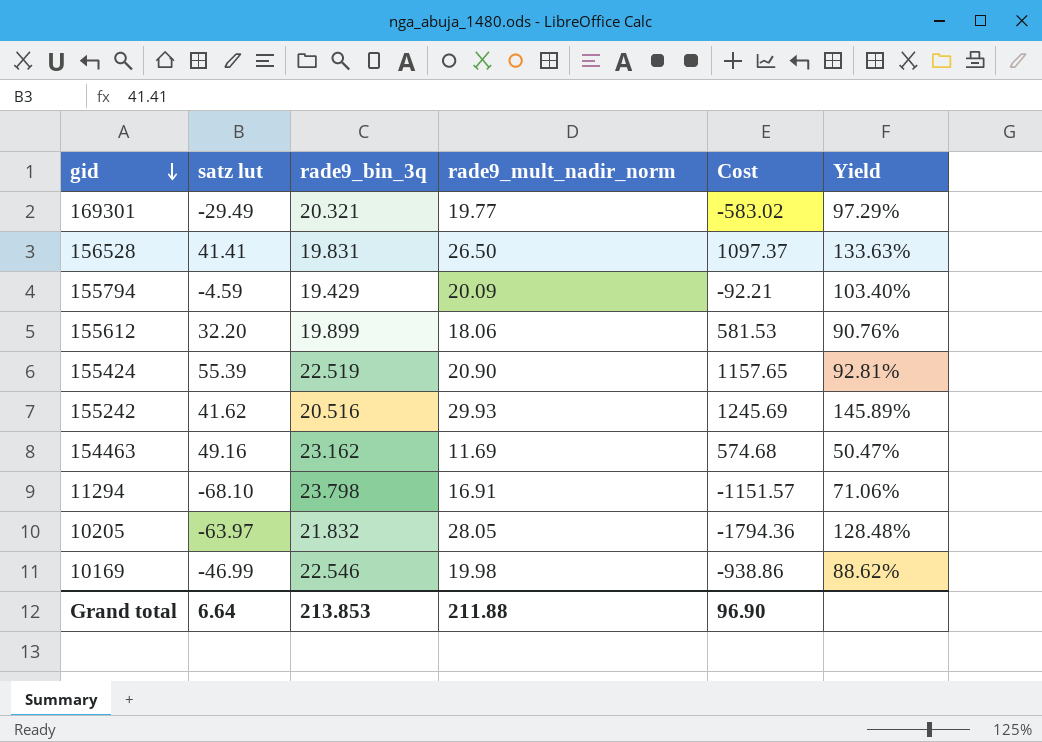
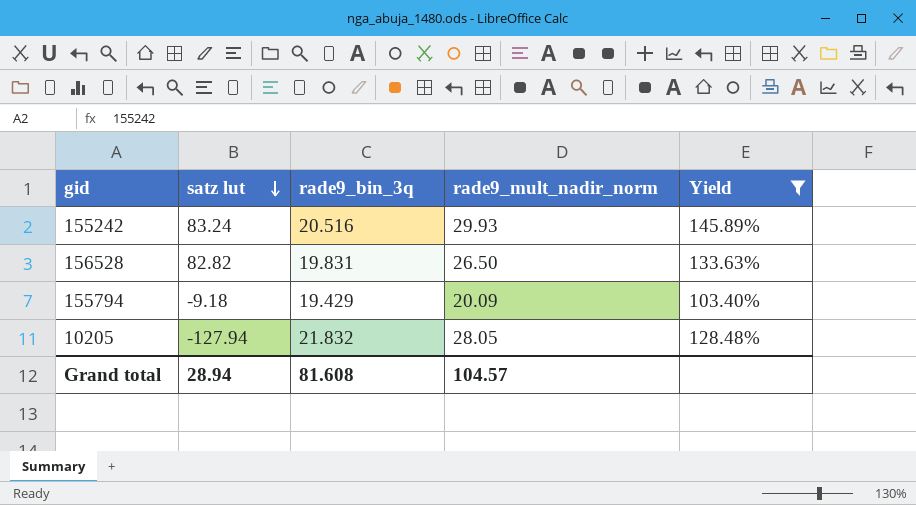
filter: none -> Yield >= 103.40%
row order: gid descending -> satz lut descending
column Cost | formula: [satz lut] * [rade9_mult_nadir_norm] -> none
155242 | satz lut: 41.62 -> 83.24
156528 | satz lut: 41.41 -> 82.82
155794 | satz lut: -4.59 -> -9.18
10205 | satz lut: -63.97 -> -127.94
Grand total | satz lut: 6.64 -> 28.94
Grand total | rade9_bin_3q: 213.853 -> 81.608
Grand total | rade9_mult_nadir_norm: 211.88 -> 104.57

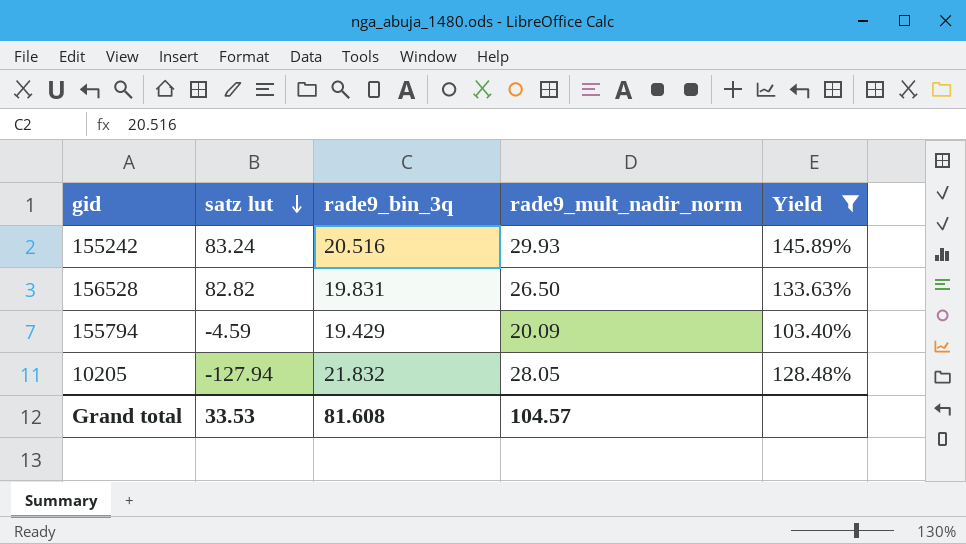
155794 | satz lut: -9.18 -> -4.59
Grand total | satz lut: 28.94 -> 33.53

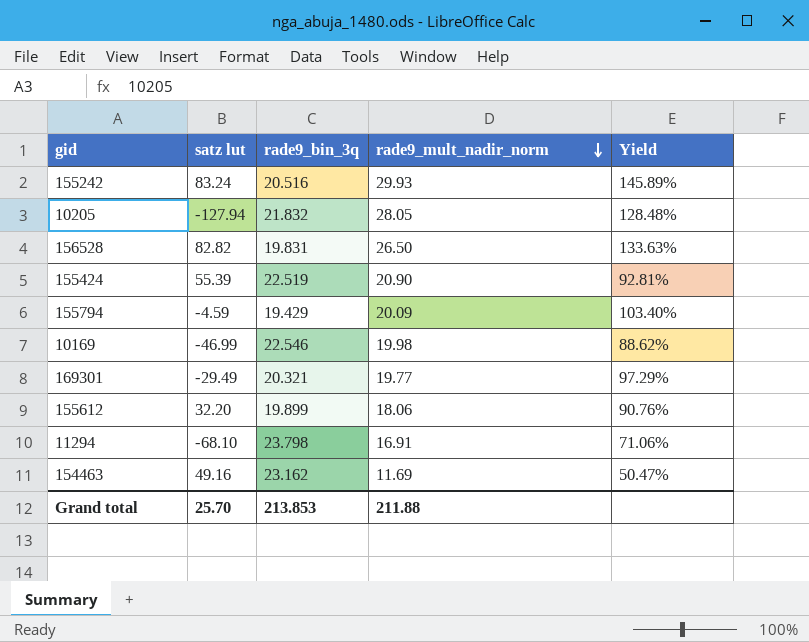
filter: Yield >= 103.40% -> none
row order: satz lut descending -> rade9_mult_nadir_norm descending
Grand total | satz lut: 33.53 -> 25.70
Grand total | rade9_bin_3q: 81.608 -> 213.853
Grand total | rade9_mult_nadir_norm: 104.57 -> 211.88

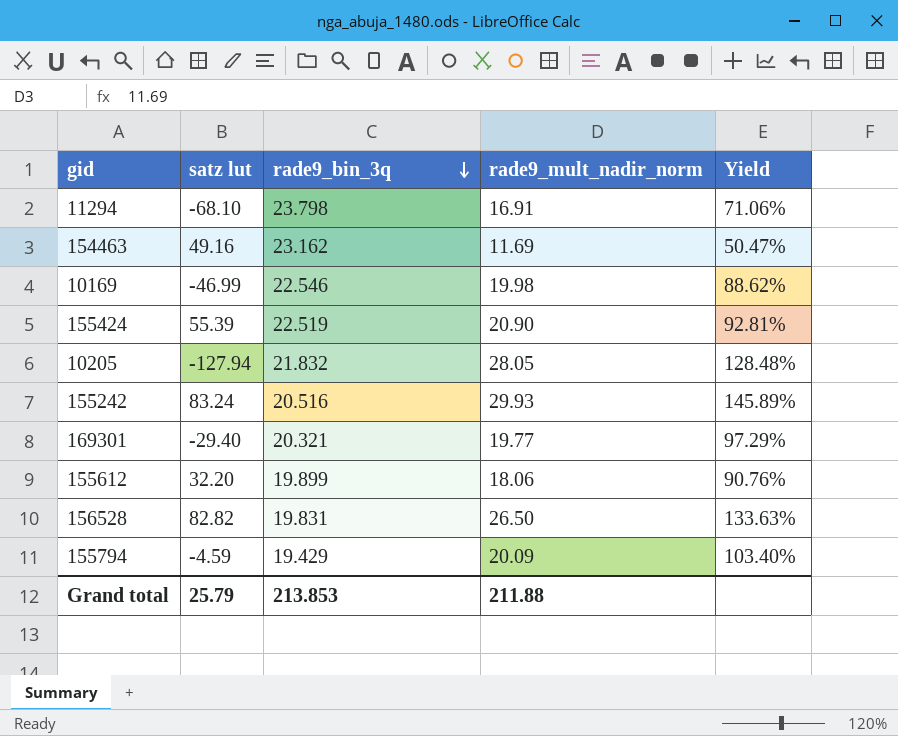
row order: rade9_mult_nadir_norm descending -> rade9_bin_3q descending
169301 | satz lut: -29.49 -> -29.40
Grand total | satz lut: 25.70 -> 25.79

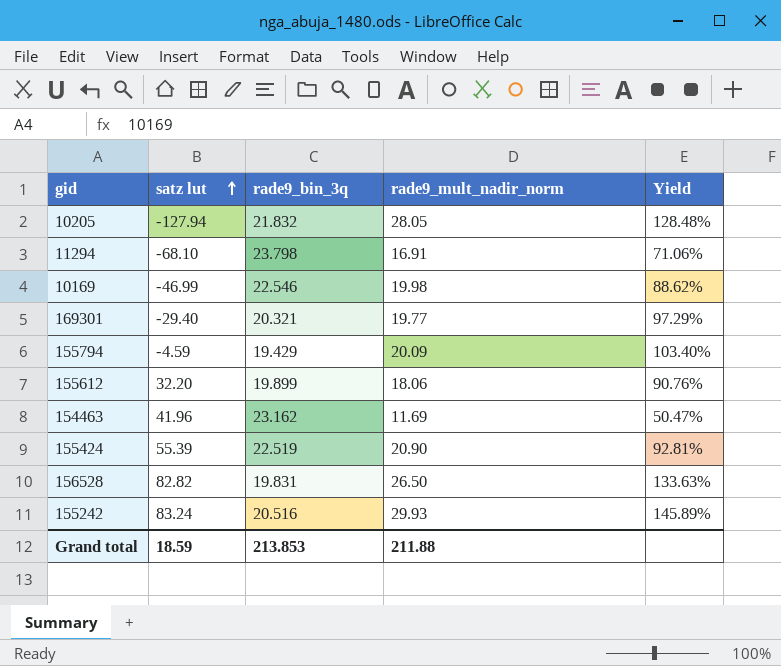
row order: rade9_bin_3q descending -> satz lut ascending
154463 | satz lut: 49.16 -> 41.96
Grand total | satz lut: 25.79 -> 18.59

